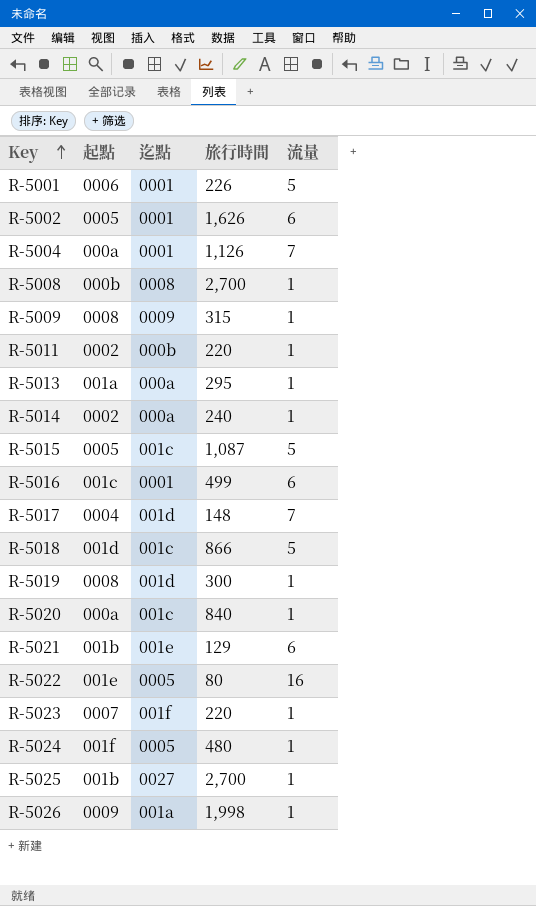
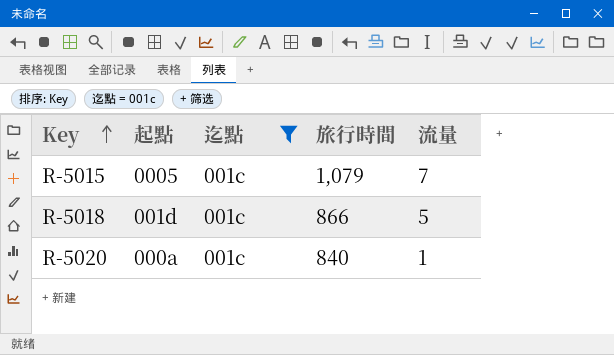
filter: none -> 迄點 = 001c
R-5015 | 旅行時間: 1,087 -> 1,079
R-5015 | 流量: 5 -> 7

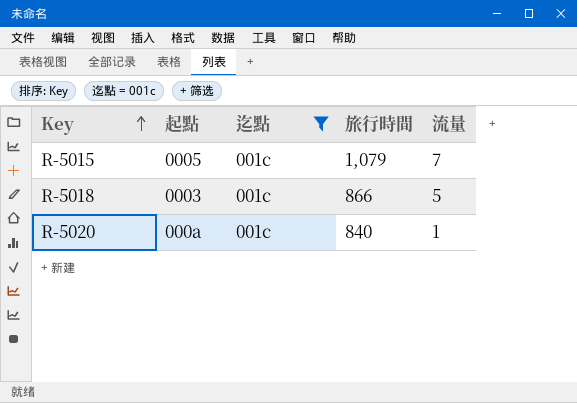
R-5018 | 起點: 001d -> 0003

